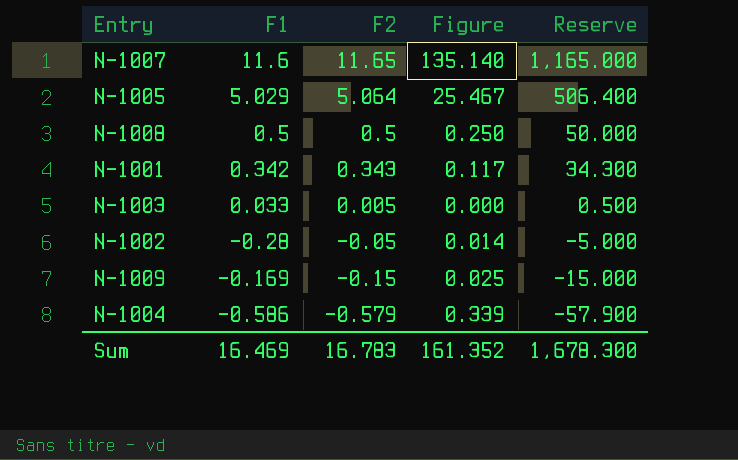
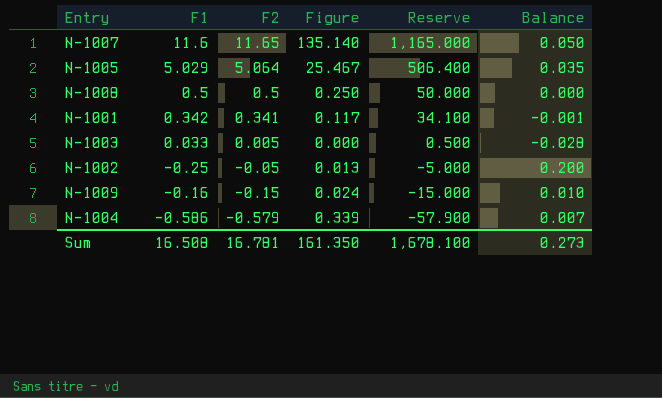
column Balance | formula: none -> [F2] - [F1]
N-1001 | F2: 0.343 -> 0.341
N-1001 | Reserve: 34.300 -> 34.100
N-1002 | F1: -0.28 -> -0.25
N-1002 | Figure: 0.014 -> 0.013
N-1009 | F1: -0.169 -> -0.16
N-1009 | Figure: 0.025 -> 0.024
Sum | F1: 16.469 -> 16.508
Sum | F2: 16.783 -> 16.781
Sum | Figure: 161.352 -> 161.350
Sum | Reserve: 1,678.300 -> 1,678.100

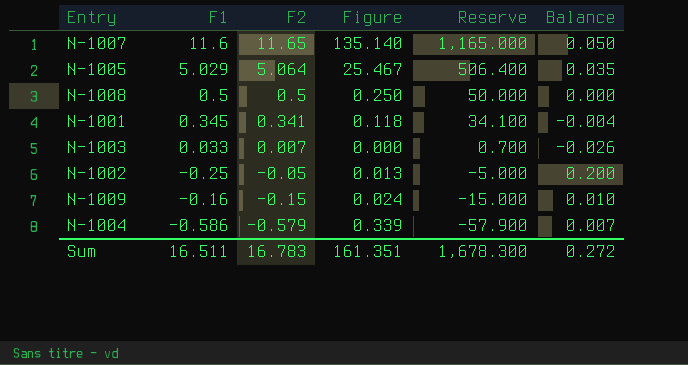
N-1001 | F1: 0.342 -> 0.345
N-1001 | Figure: 0.117 -> 0.118
N-1001 | Balance: -0.001 -> -0.004
N-1003 | F2: 0.005 -> 0.007
N-1003 | Reserve: 0.500 -> 0.700
N-1003 | Balance: -0.028 -> -0.026
Sum | F1: 16.508 -> 16.511
Sum | F2: 16.781 -> 16.783
Sum | Figure: 161.350 -> 161.351
Sum | Reserve: 1,678.100 -> 1,678.300
Sum | Balance: 0.273 -> 0.272

